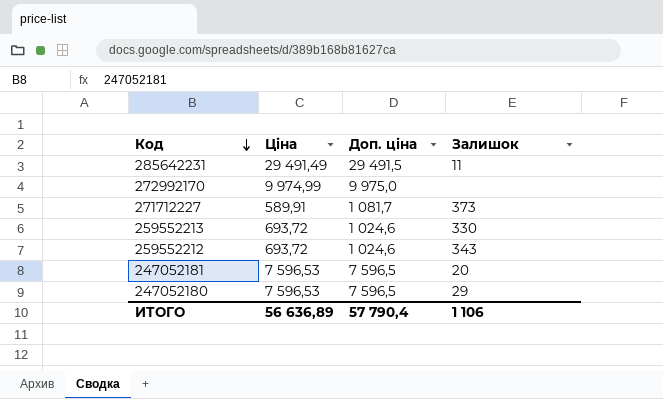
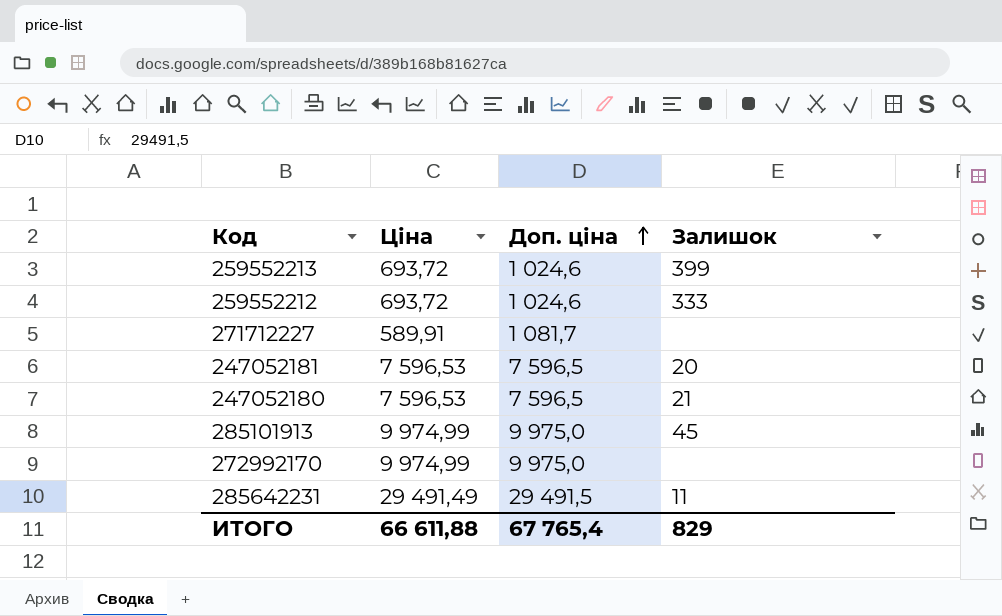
row order: Код descending -> Доп. ціна ascending
259552213 | Залишок: 330 -> 399
259552212 | Залишок: 343 -> 333
271712227 | Залишок: 373 -> none
247052180 | Залишок: 29 -> 21
row 285101913: none -> 9 974,99 | 9 975,0 | 45
ИТОГО | Ціна: 56 636,89 -> 66 611,88
ИТОГО | Доп. ціна: 57 790,4 -> 67 765,4
ИТОГО | Залишок: 1 106 -> 829

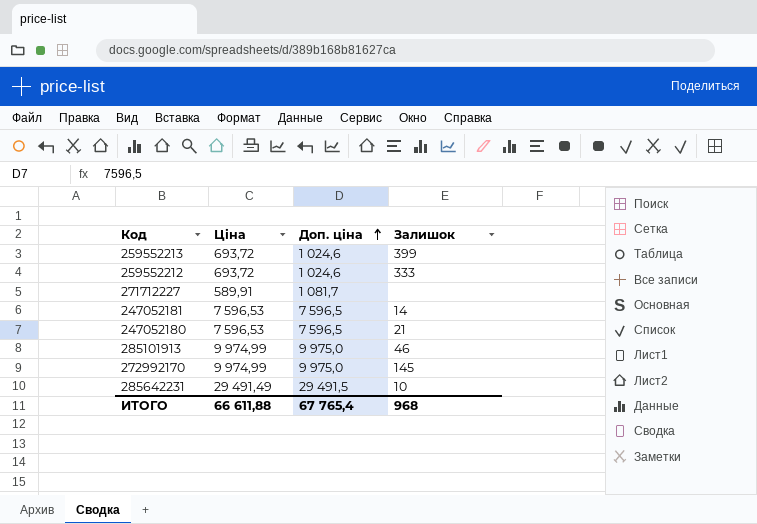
247052181 | Залишок: 20 -> 14
285101913 | Залишок: 45 -> 46
272992170 | Залишок: none -> 145
285642231 | Залишок: 11 -> 10
ИТОГО | Залишок: 829 -> 968

